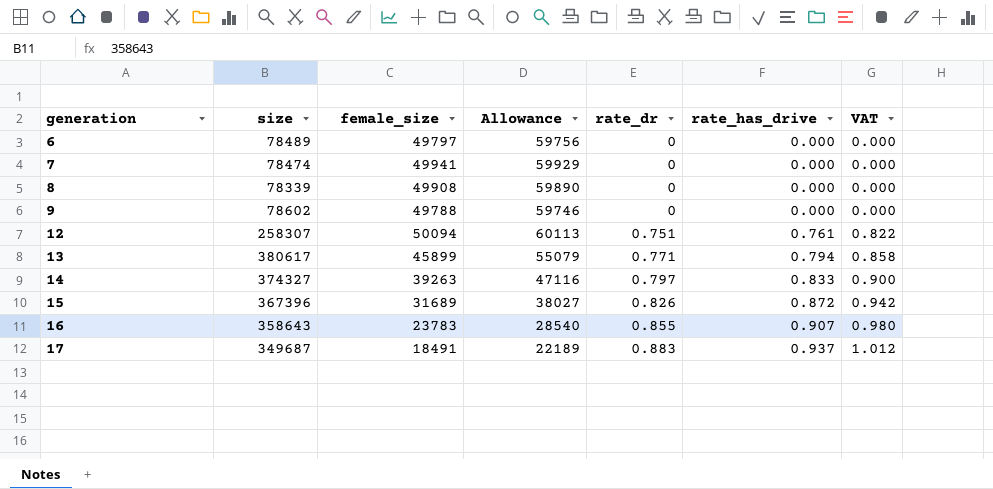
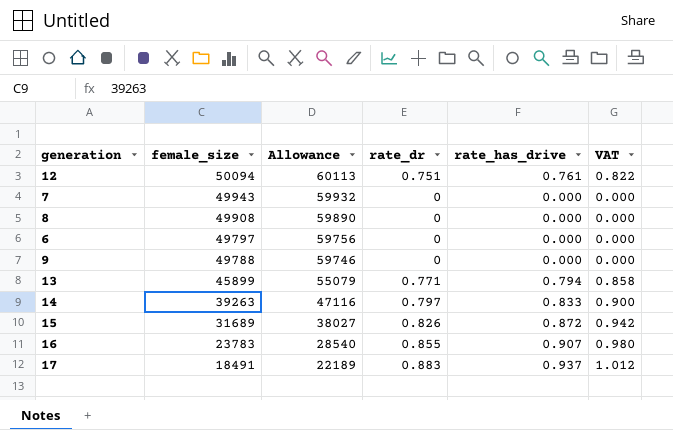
row order: generation ascending -> female_size descending
column size | position: 2 -> none
7 | female_size: 49941 -> 49943
7 | Allowance: 59929 -> 59932

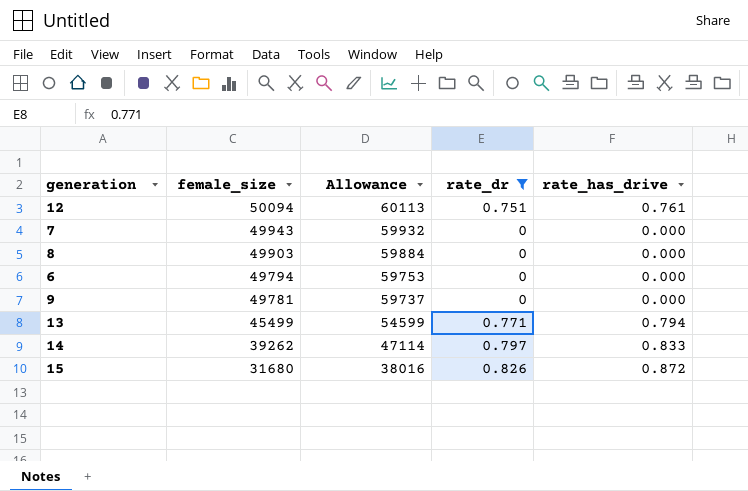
filter: none -> rate_dr <= 0.826
column VAT | formula: [rate_has_drive] * 1.08 -> none
8 | female_size: 49908 -> 49903
8 | Allowance: 59890 -> 59884
6 | female_size: 49797 -> 49794
6 | Allowance: 59756 -> 59753
9 | female_size: 49788 -> 49781
9 | Allowance: 59746 -> 59737
13 | female_size: 45899 -> 45499
13 | Allowance: 55079 -> 54599
14 | female_size: 39263 -> 39262
14 | Allowance: 47116 -> 47114
15 | female_size: 31689 -> 31680
15 | Allowance: 38027 -> 38016

